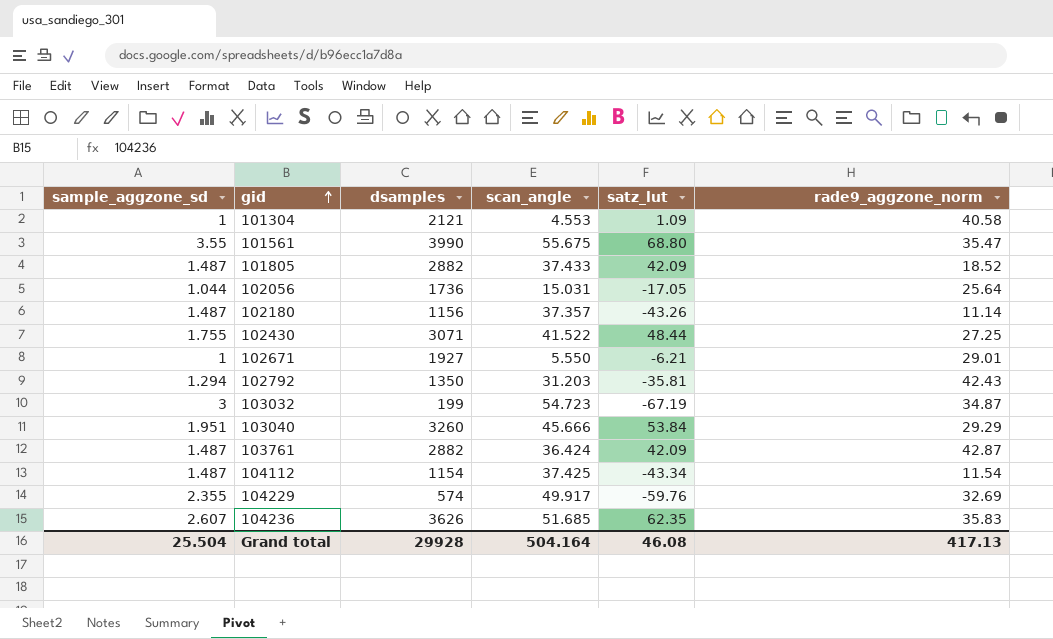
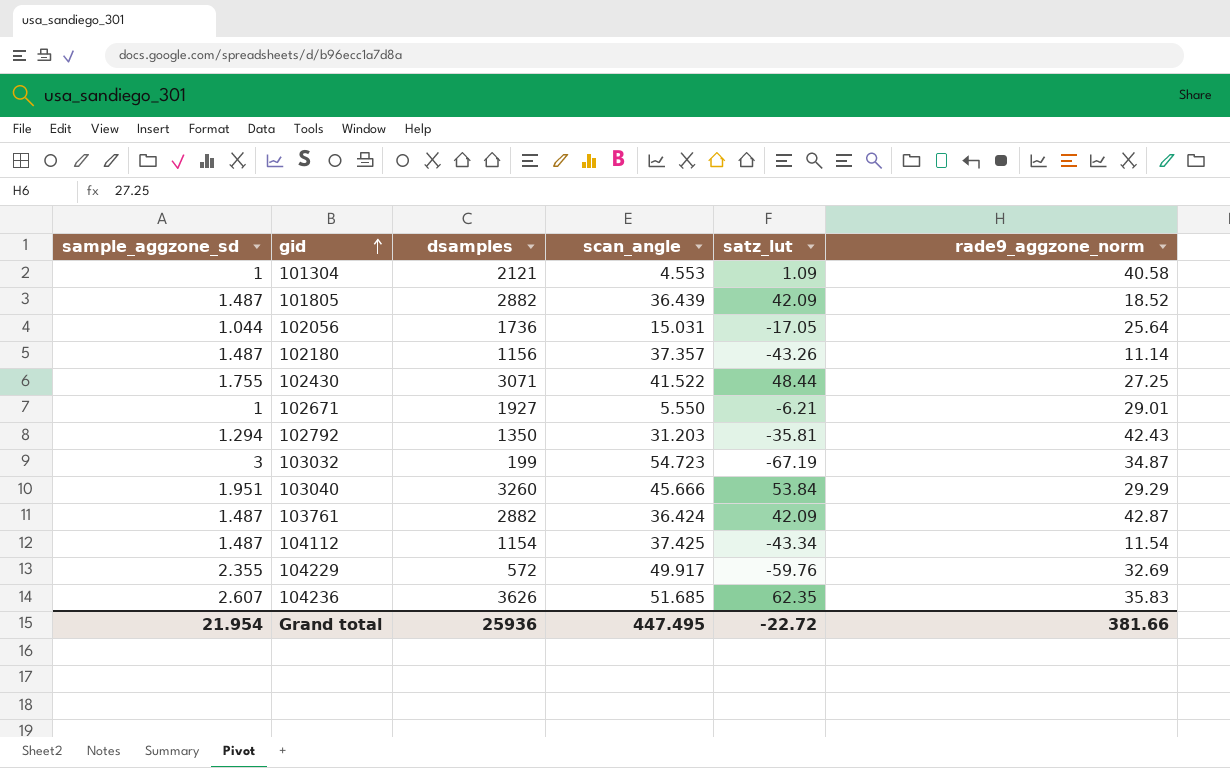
row 101561: 3.55 | 3990 | 55.675 | 68.80 | 35.47 -> none
101805 | scan_angle: 37.433 -> 36.439
104229 | dsamples: 574 -> 572
Grand total | sample_aggzone_sd: 25.504 -> 21.954
Grand total | dsamples: 29928 -> 25936
Grand total | scan_angle: 504.164 -> 447.495
Grand total | satz_lut: 46.08 -> -22.72
Grand total | rade9_aggzone_norm: 417.13 -> 381.66

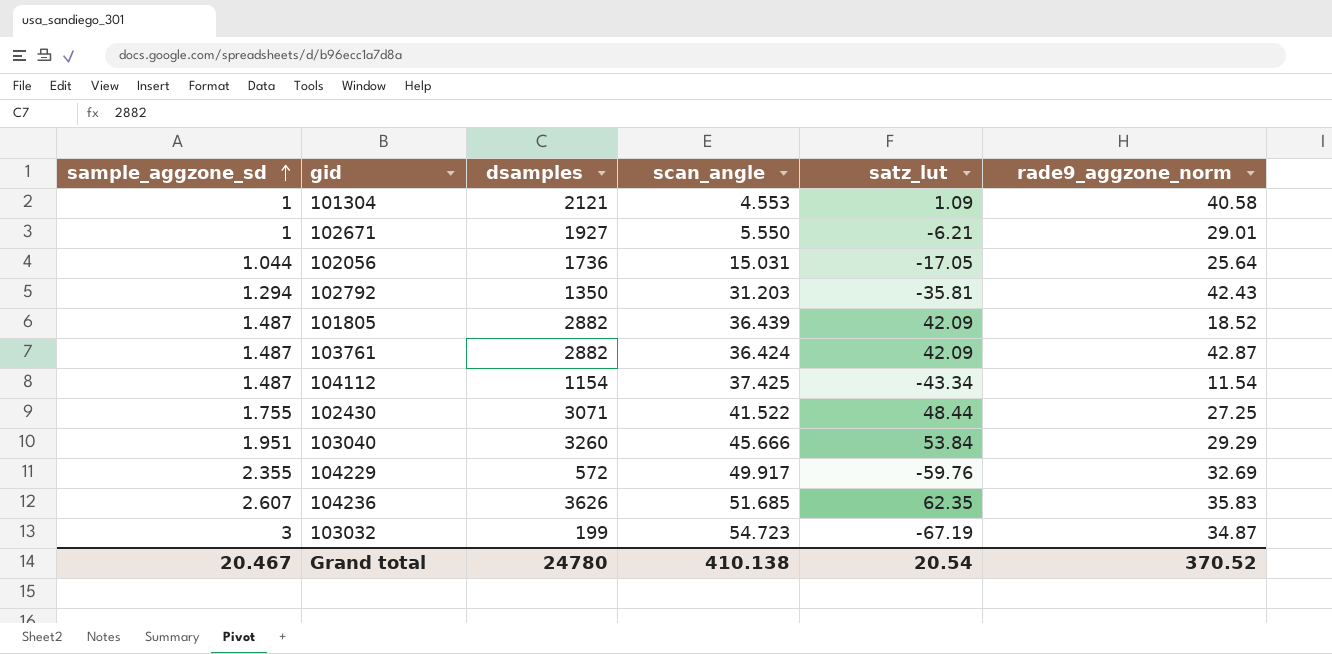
row order: gid ascending -> sample_aggzone_sd ascending
row 102180: 1.487 | 1156 | 37.357 | -43.26 | 11.14 -> none
Grand total | sample_aggzone_sd: 21.954 -> 20.467
Grand total | dsamples: 25936 -> 24780
Grand total | scan_angle: 447.495 -> 410.138
Grand total | satz_lut: -22.72 -> 20.54
Grand total | rade9_aggzone_norm: 381.66 -> 370.52

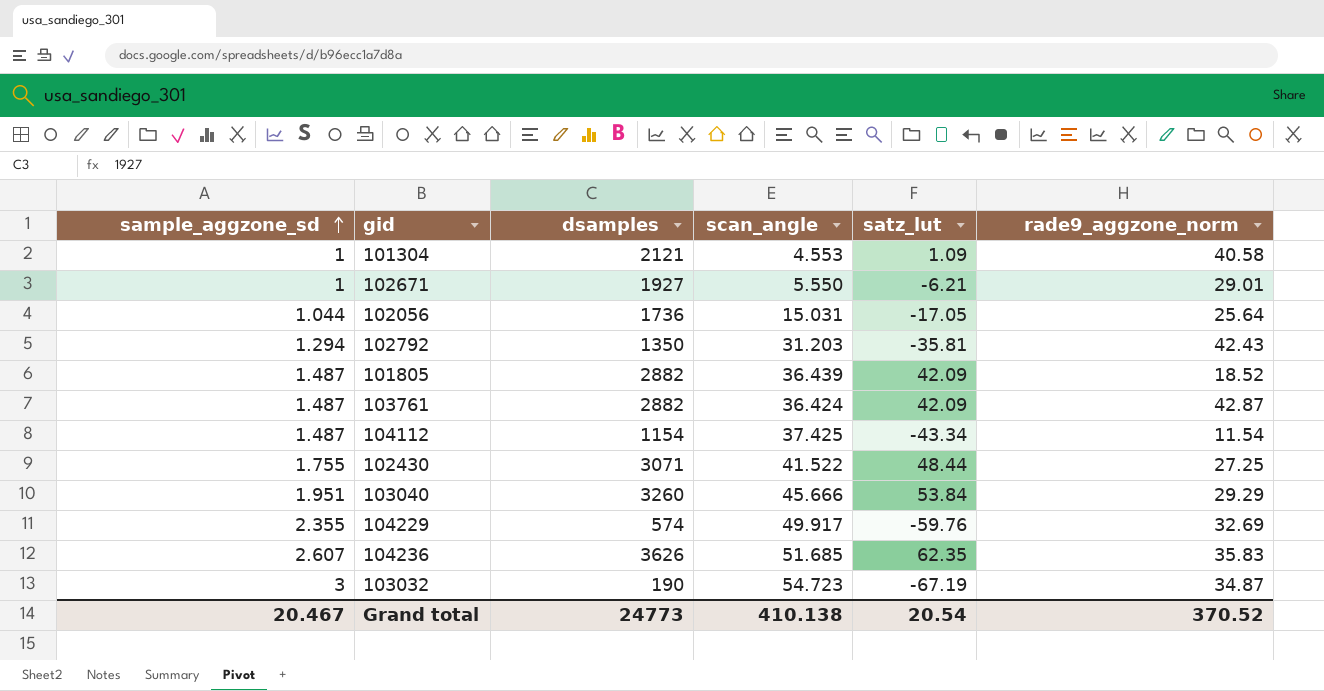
104229 | dsamples: 572 -> 574
103032 | dsamples: 199 -> 190
Grand total | dsamples: 24780 -> 24773

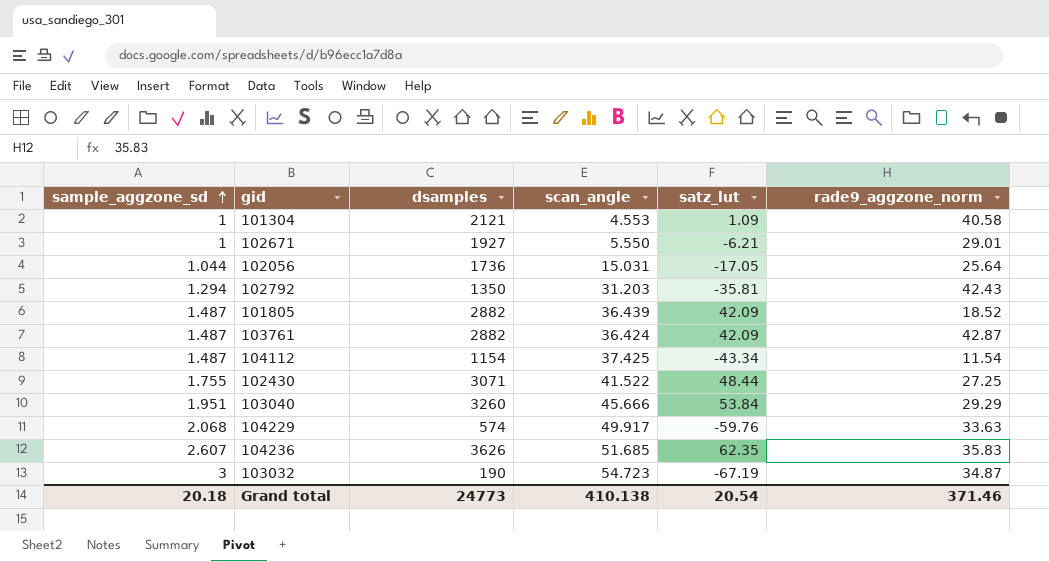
104229 | sample_aggzone_sd: 2.355 -> 2.068
104229 | rade9_aggzone_norm: 32.69 -> 33.63
Grand total | sample_aggzone_sd: 20.467 -> 20.18
Grand total | rade9_aggzone_norm: 370.52 -> 371.46

